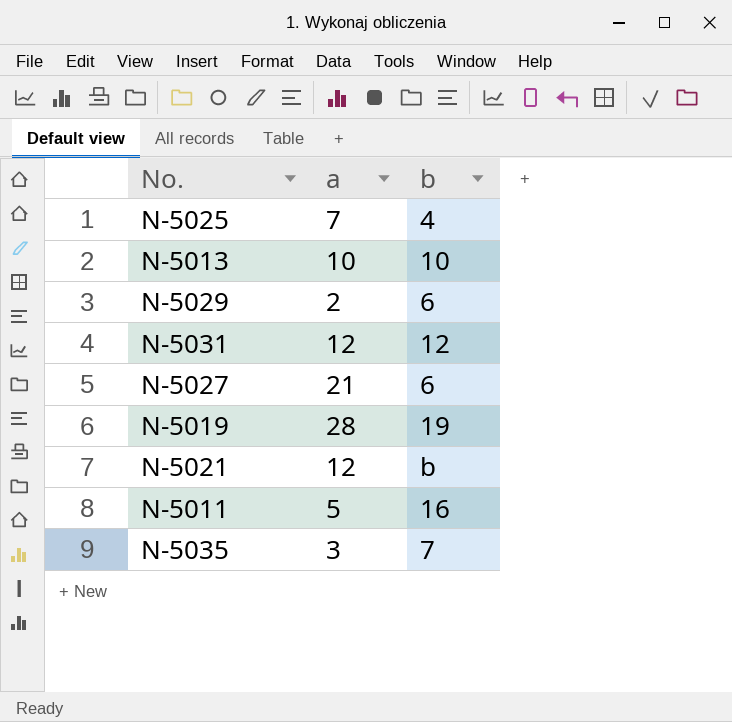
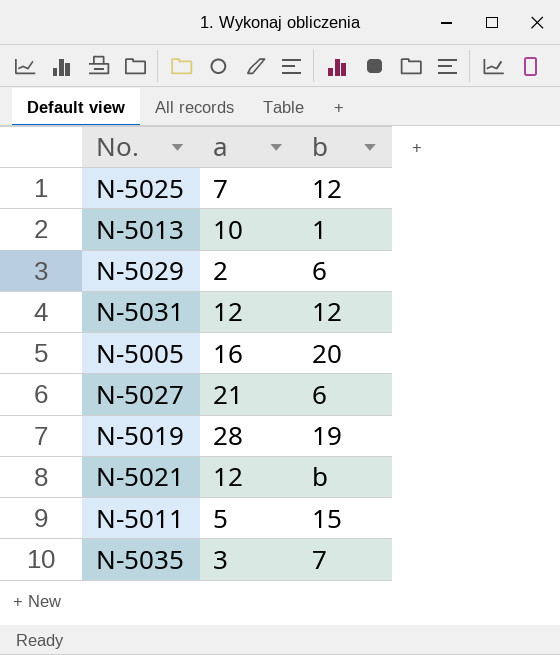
N-5025 | b: 4 -> 12
N-5013 | b: 10 -> 1
row N-5005: none -> 16 | 20
N-5011 | b: 16 -> 15

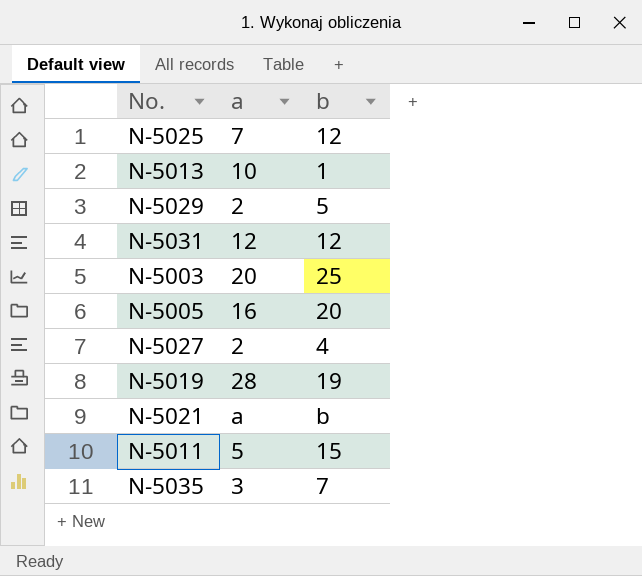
N-5029 | b: 6 -> 5
row N-5003: none -> 20 | 25
N-5027 | a: 21 -> 2
N-5027 | b: 6 -> 4
N-5021 | a: 12 -> a

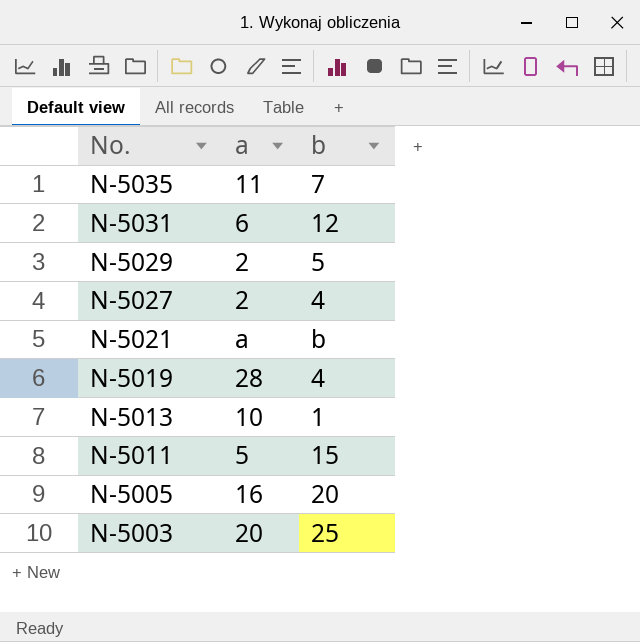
row order: none -> No. descending
row N-5025: 7 | 12 -> none
N-5035 | a: 3 -> 11
N-5031 | a: 12 -> 6
N-5019 | b: 19 -> 4

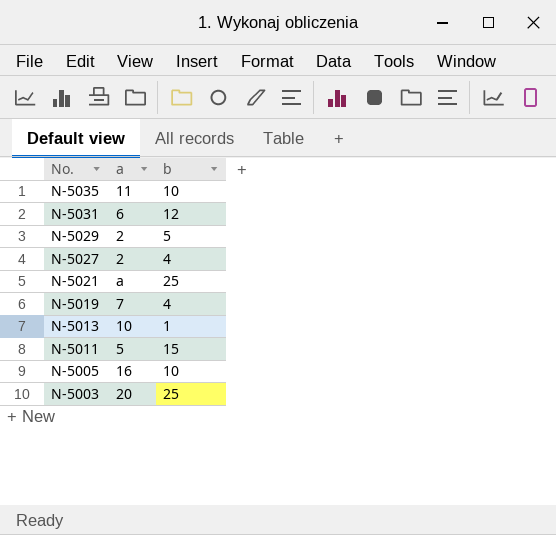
N-5035 | b: 7 -> 10
N-5021 | b: b -> 25
N-5019 | a: 28 -> 7
N-5005 | b: 20 -> 10

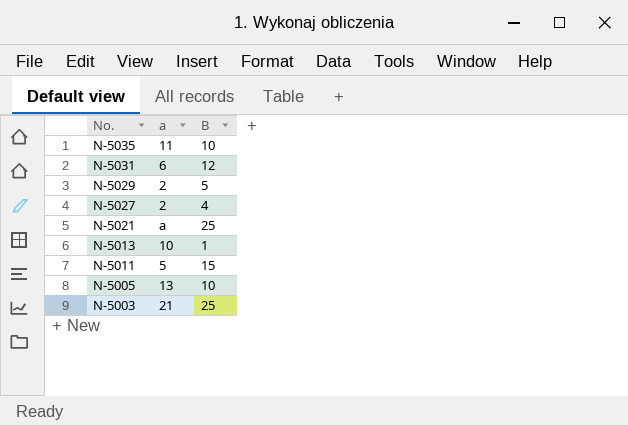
column name: b -> B
row N-5019: 7 | 4 -> none
N-5005 | a: 16 -> 13
N-5003 | a: 20 -> 21

